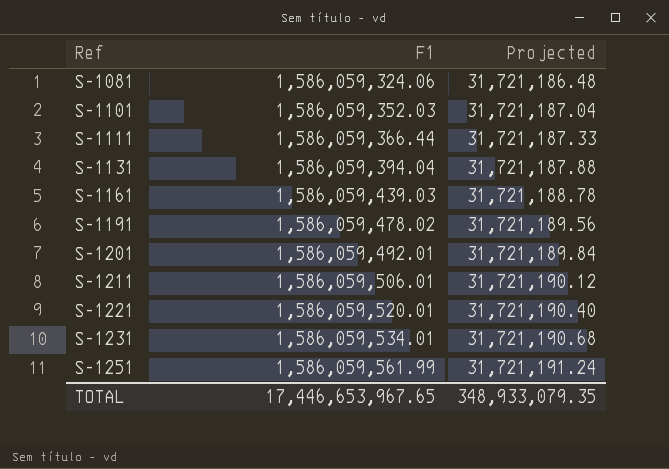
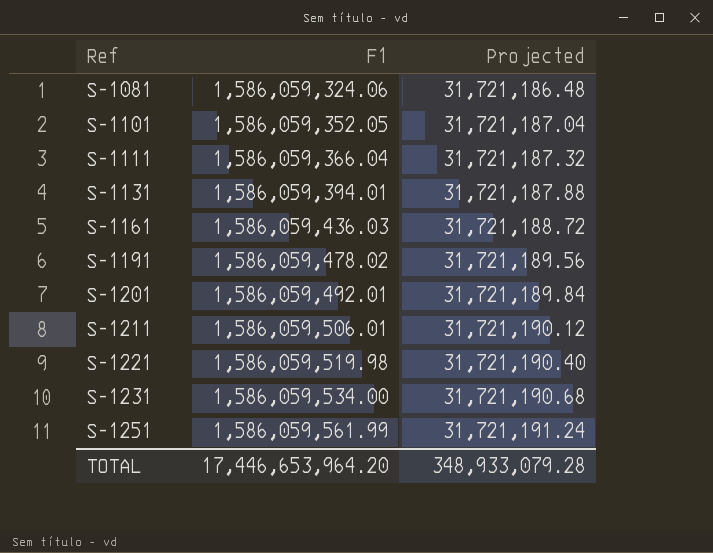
S-1101 | F1: 1,586,059,352.03 -> 1,586,059,352.05
S-1111 | F1: 1,586,059,366.44 -> 1,586,059,366.04
S-1111 | Projected: 31,721,187.33 -> 31,721,187.32
S-1131 | F1: 1,586,059,394.04 -> 1,586,059,394.01
S-1161 | F1: 1,586,059,439.03 -> 1,586,059,436.03
S-1161 | Projected: 31,721,188.78 -> 31,721,188.72
S-1221 | F1: 1,586,059,520.01 -> 1,586,059,519.98
S-1231 | F1: 1,586,059,534.01 -> 1,586,059,534.00
TOTAL | F1: 17,446,653,967.65 -> 17,446,653,964.20
TOTAL | Projected: 348,933,079.35 -> 348,933,079.28

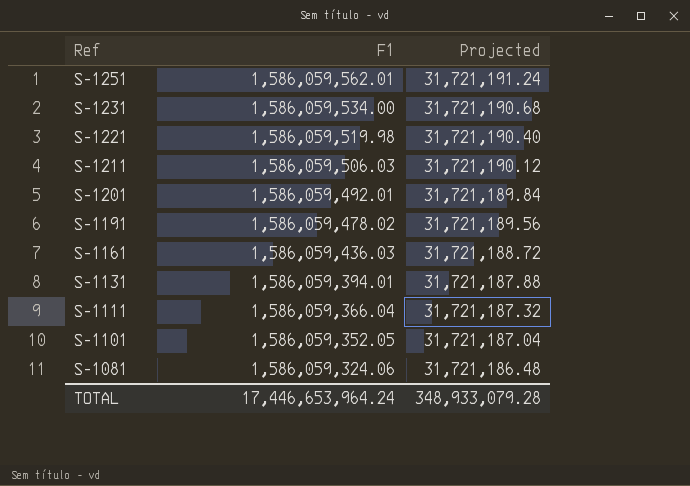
row order: Ref ascending -> Ref descending
S-1251 | F1: 1,586,059,561.99 -> 1,586,059,562.01
S-1211 | F1: 1,586,059,506.01 -> 1,586,059,506.03
TOTAL | F1: 17,446,653,964.20 -> 17,446,653,964.24

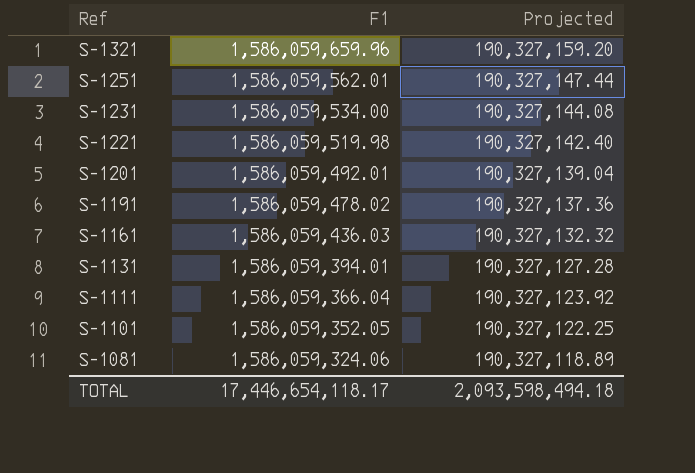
column Projected | formula: [F1] * 0.02 -> [F1] * 0.12
row S-1211: 1,586,059,506.03 | 31,721,190.12 -> none
row S-1321: none -> 1,586,059,659.96 | 190,327,159.20
TOTAL | F1: 17,446,653,964.24 -> 17,446,654,118.17
TOTAL | Projected: 348,933,079.28 -> 2,093,598,494.18

